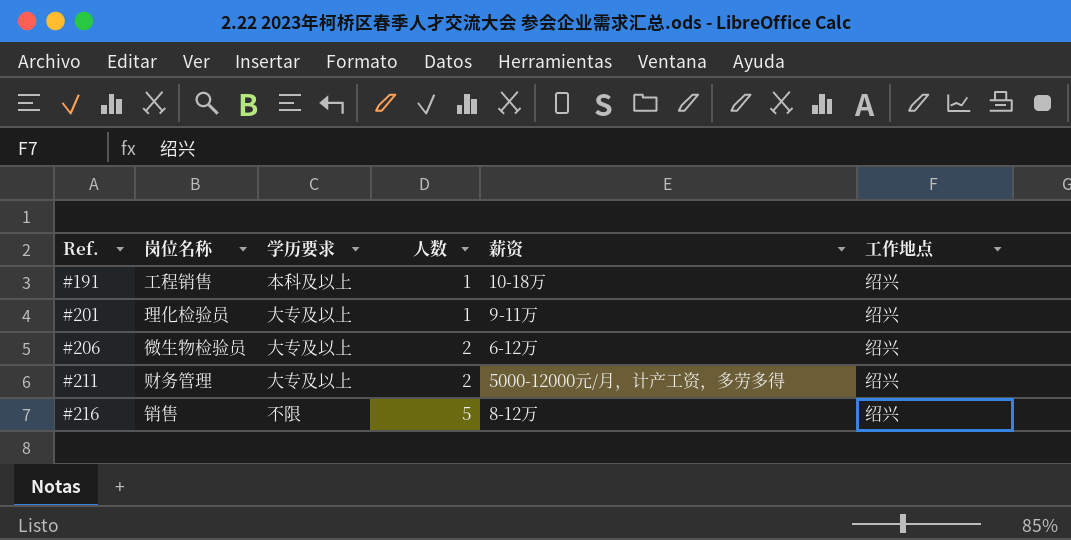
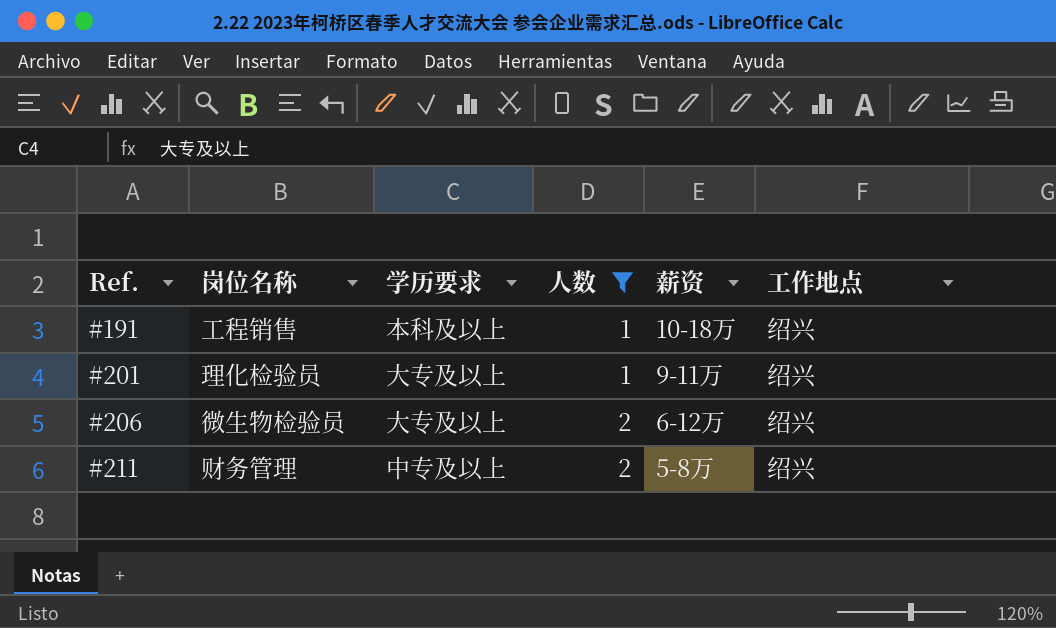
filter: none -> 人数 != 5
#211 | 学历要求: 大专及以上 -> 中专及以上
#211 | 薪资: 5000-12000元/月，计产工资，多劳多得 -> 5-8万

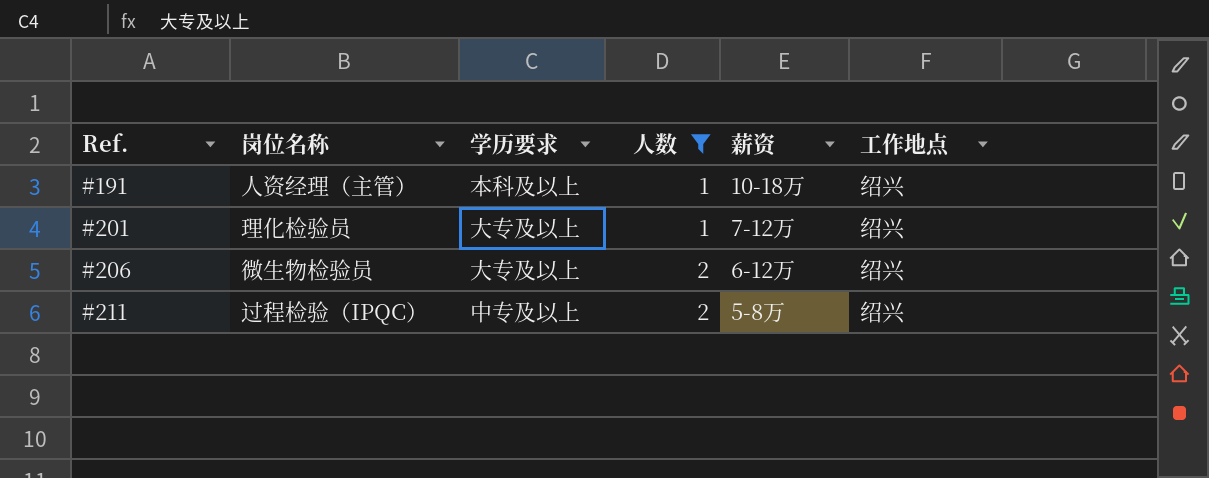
#191 | 岗位名称: 工程销售 -> 人资经理（主管）
#201 | 薪资: 9-11万 -> 7-12万
#211 | 岗位名称: 财务管理 -> 过程检验（IPQC）

